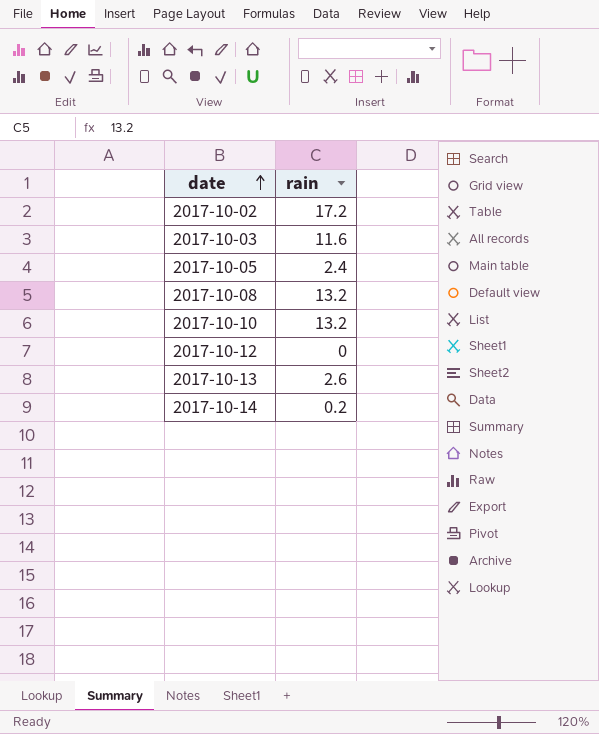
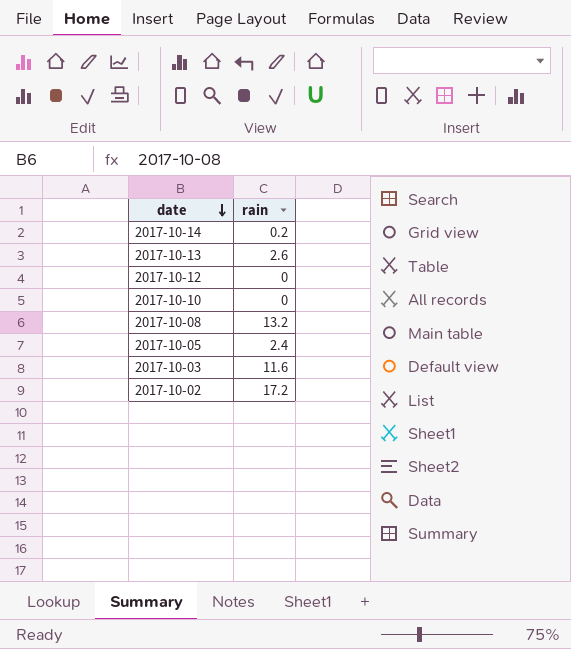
row order: date ascending -> date descending
2017-10-10 | rain: 13.2 -> 0

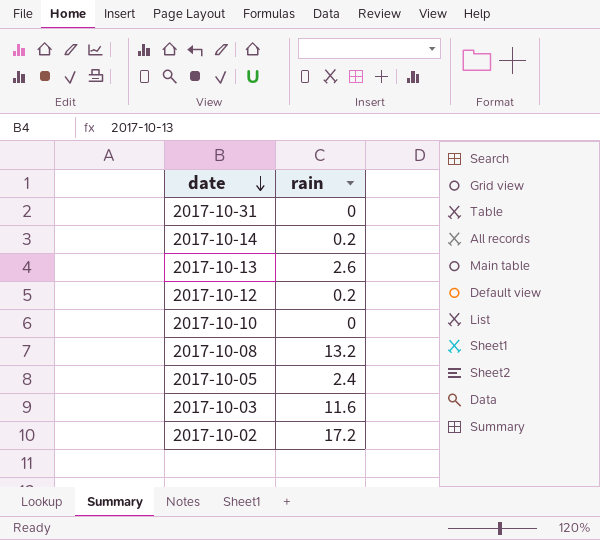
row 2017-10-31: none -> 0
2017-10-12 | rain: 0 -> 0.2

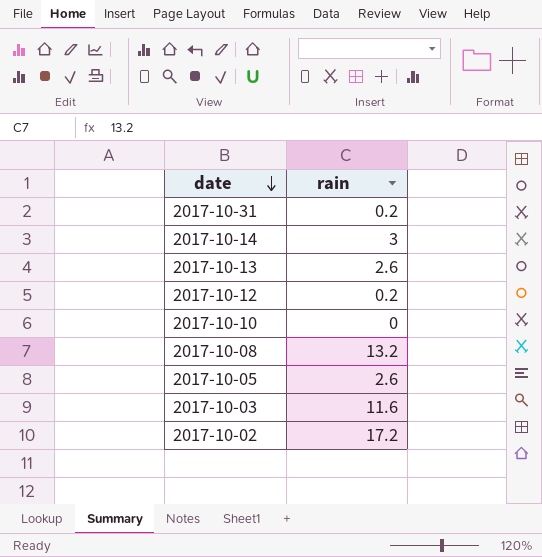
2017-10-31 | rain: 0 -> 0.2
2017-10-14 | rain: 0.2 -> 3
2017-10-05 | rain: 2.4 -> 2.6

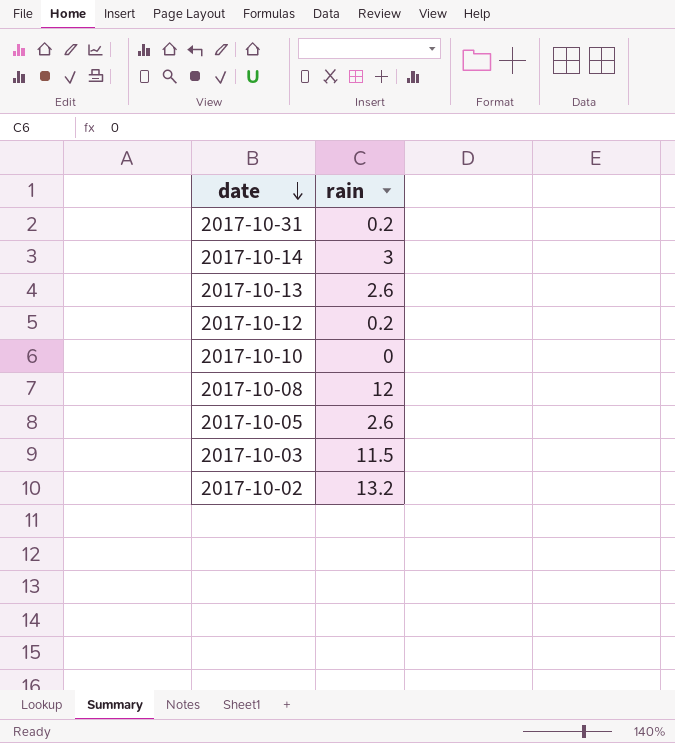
2017-10-08 | rain: 13.2 -> 12
2017-10-03 | rain: 11.6 -> 11.5
2017-10-02 | rain: 17.2 -> 13.2

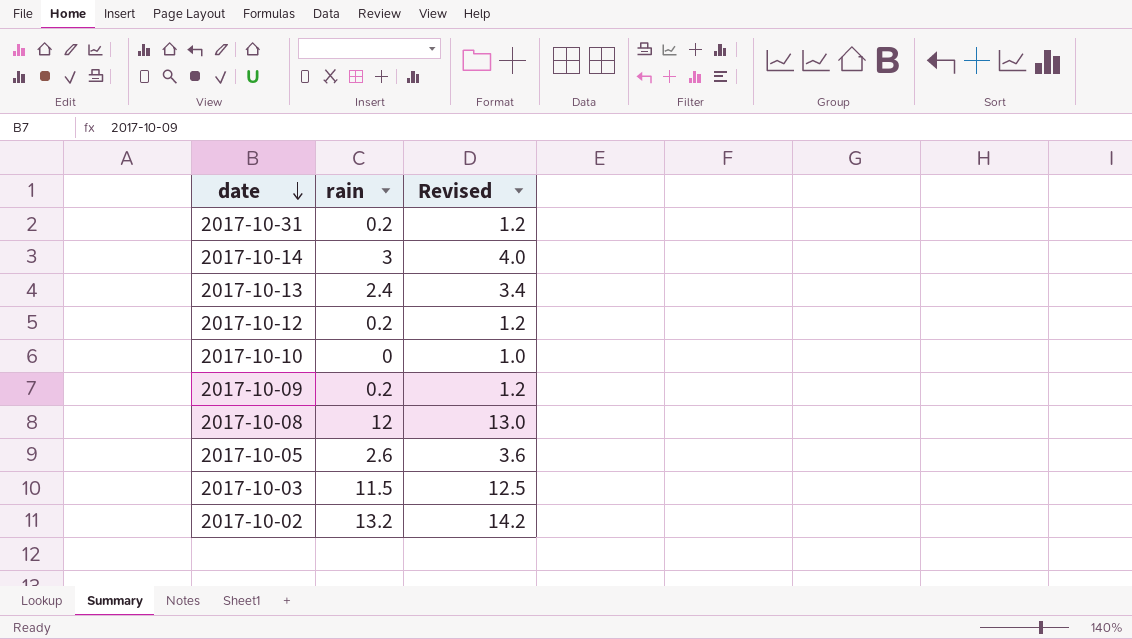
column Revised | formula: none -> [rain] + 1
2017-10-13 | rain: 2.6 -> 2.4
row 2017-10-09: none -> 0.2 | 1.2

